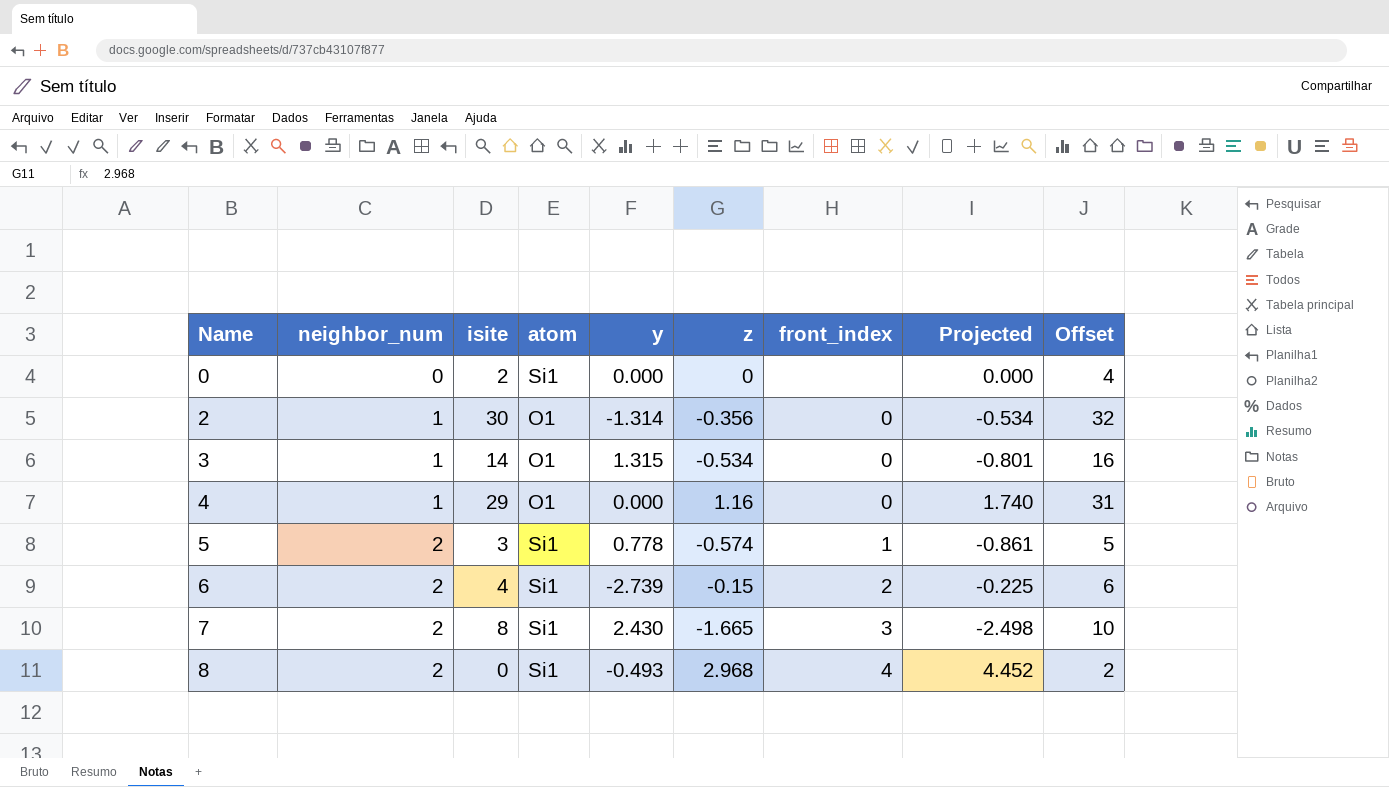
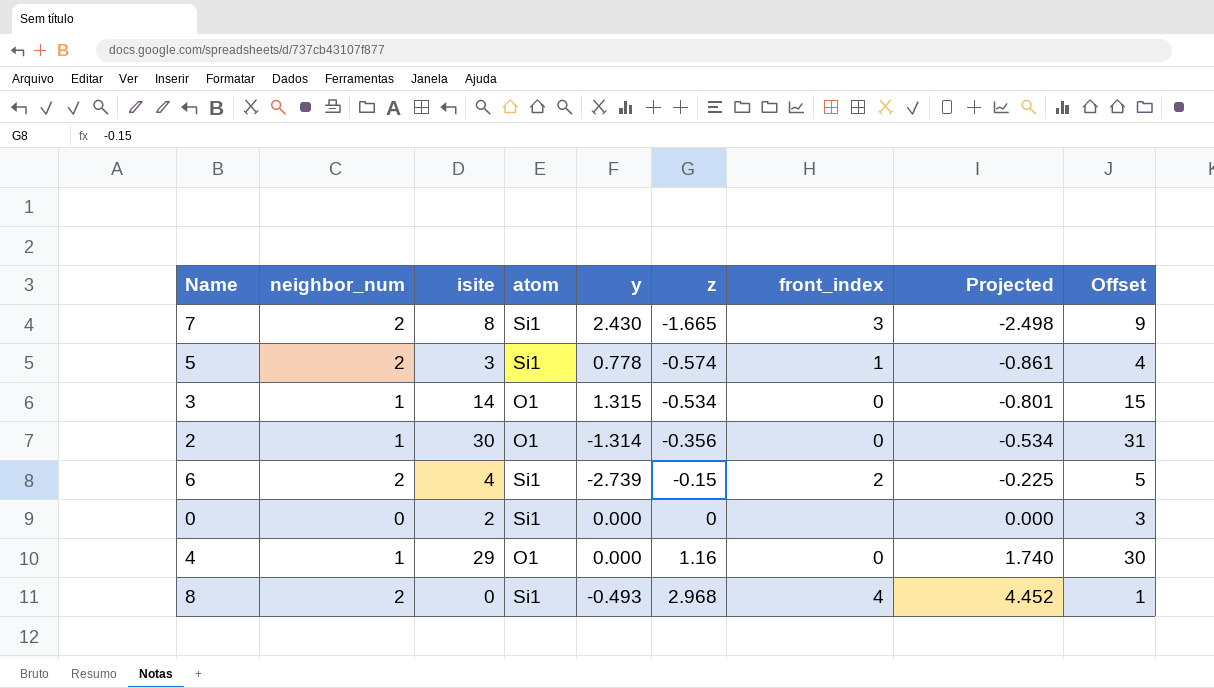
row order: Name ascending -> z ascending
column Offset | formula: [isite] + 2 -> [isite] + 1

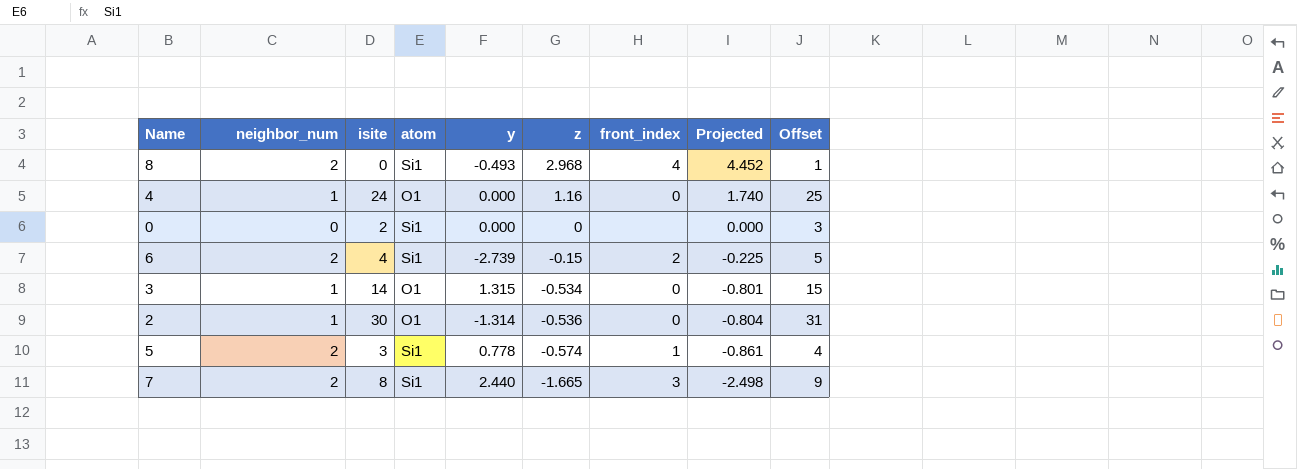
row order: z ascending -> z descending
4 | isite: 29 -> 24
4 | Offset: 30 -> 25
2 | z: -0.356 -> -0.536
2 | Projected: -0.534 -> -0.804
7 | y: 2.430 -> 2.440

